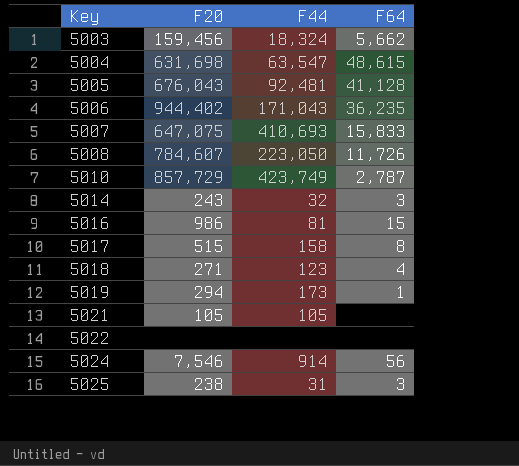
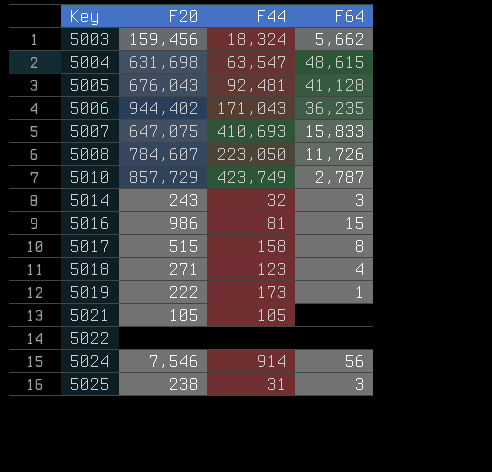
5019 | F20: 294 -> 222

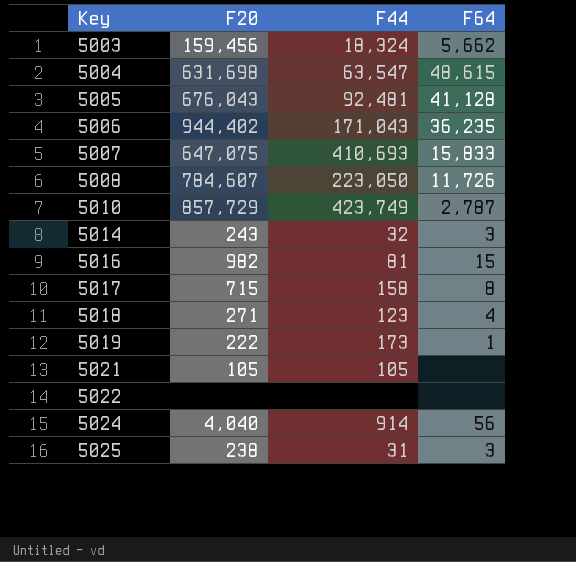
5016 | F20: 986 -> 982
5017 | F20: 515 -> 715
5024 | F20: 7,546 -> 4,040

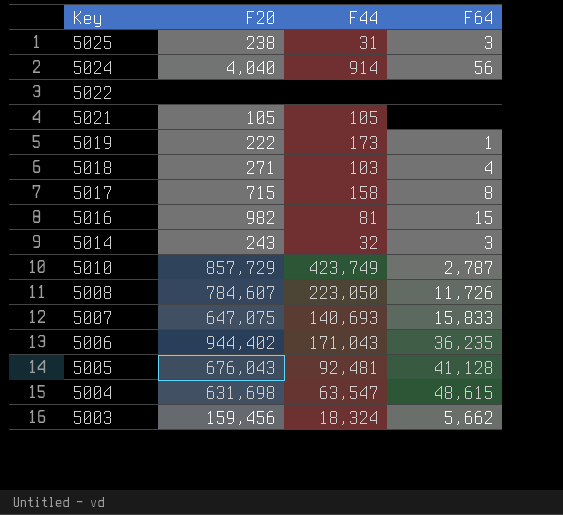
row order: Key ascending -> Key descending
5018 | F44: 123 -> 103
5007 | F44: 410,693 -> 140,693

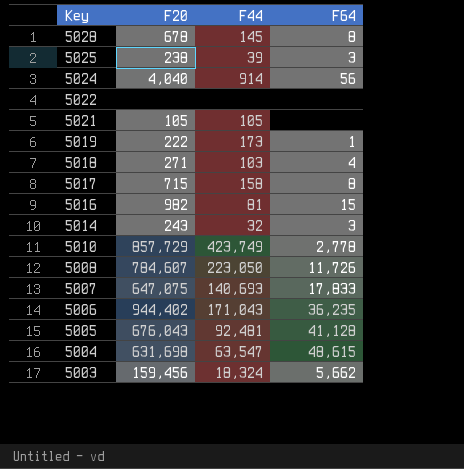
row 5028: none -> 678 | 145 | 8
5025 | F44: 31 -> 39
5010 | F64: 2,787 -> 2,778
5007 | F64: 15,833 -> 17,833

